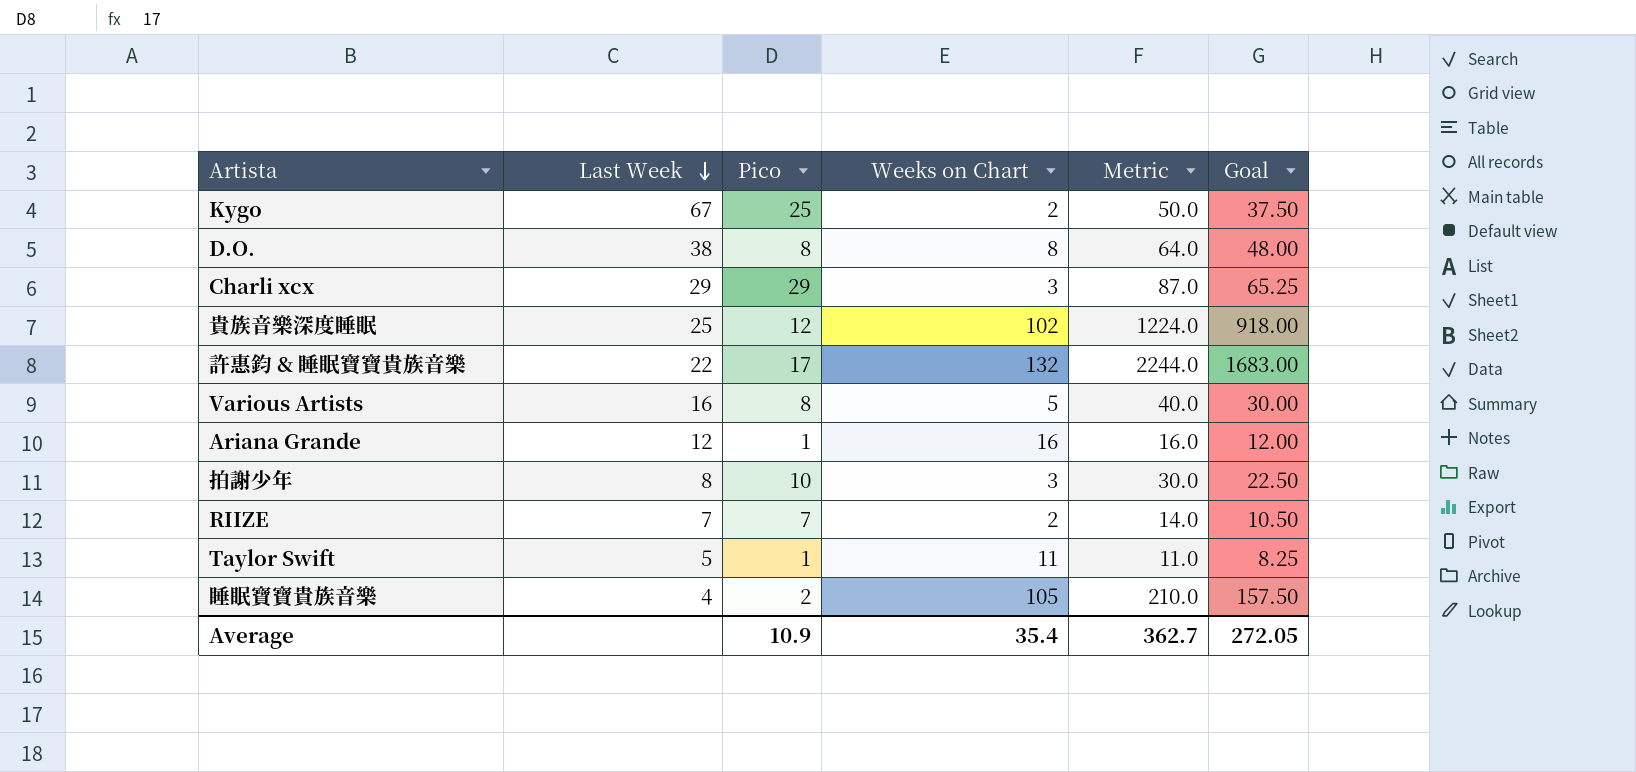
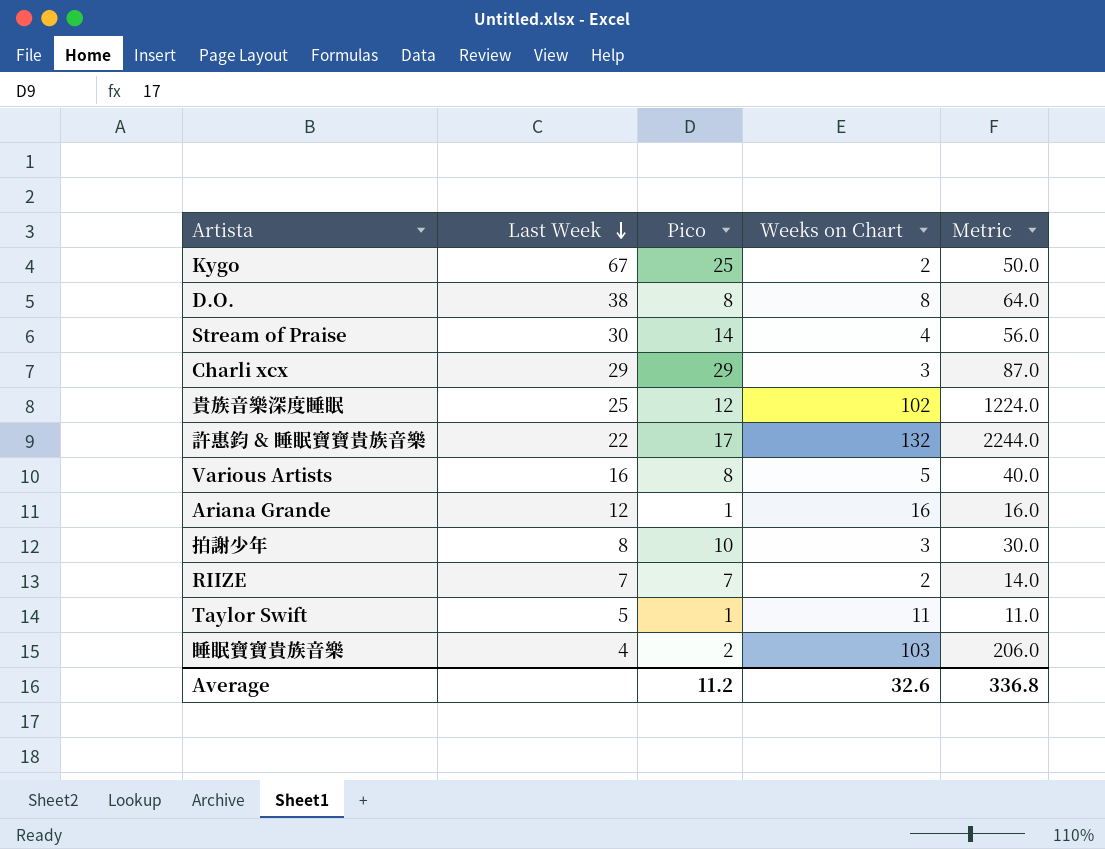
column Goal | formula: [Metric] * 0.75 -> none
row Stream of Praise: none -> 30 | 14 | 4 | 56.0
睡眠寶寶貴族音樂 | Weeks on Chart: 105 -> 103
睡眠寶寶貴族音樂 | Metric: 210.0 -> 206.0
Average | Pico: 10.9 -> 11.2
Average | Weeks on Chart: 35.4 -> 32.6
Average | Metric: 362.7 -> 336.8

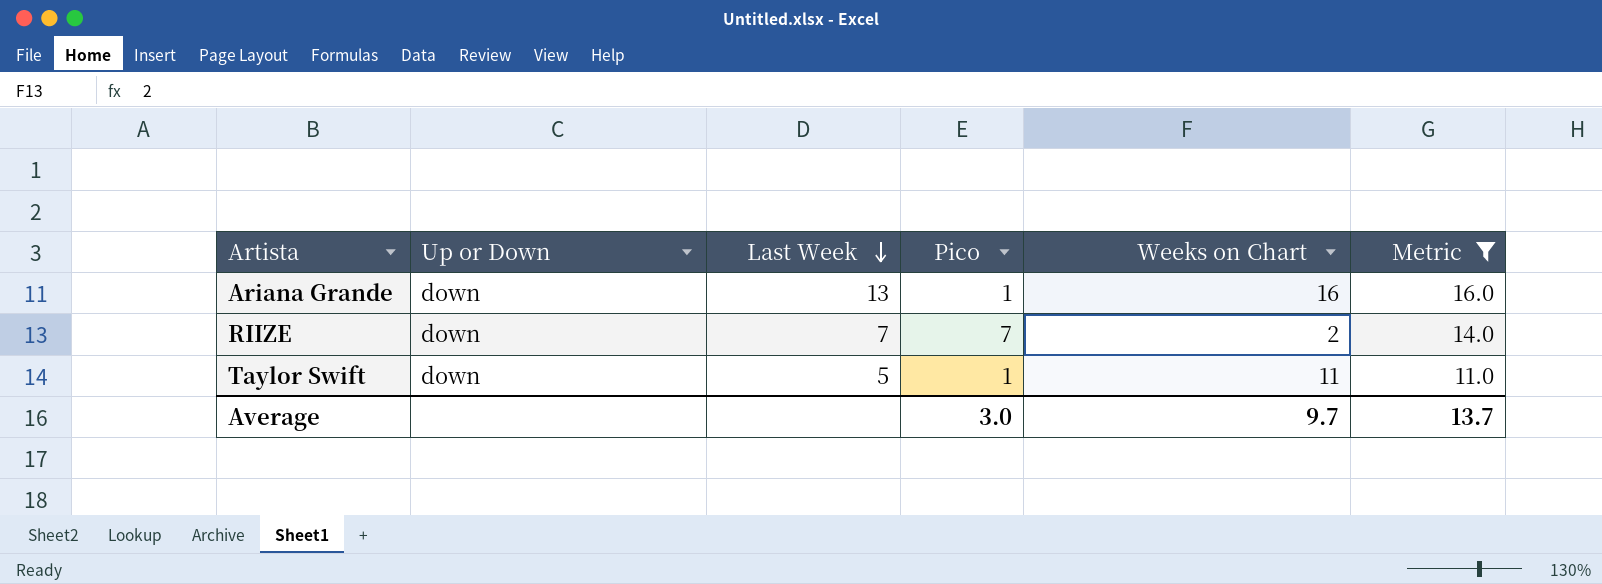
filter: none -> Metric <= 16.0
column Up or Down | position: none -> 2
Ariana Grande | Last Week: 12 -> 13
Average | Pico: 11.2 -> 3.0
Average | Weeks on Chart: 32.6 -> 9.7
Average | Metric: 336.8 -> 13.7

